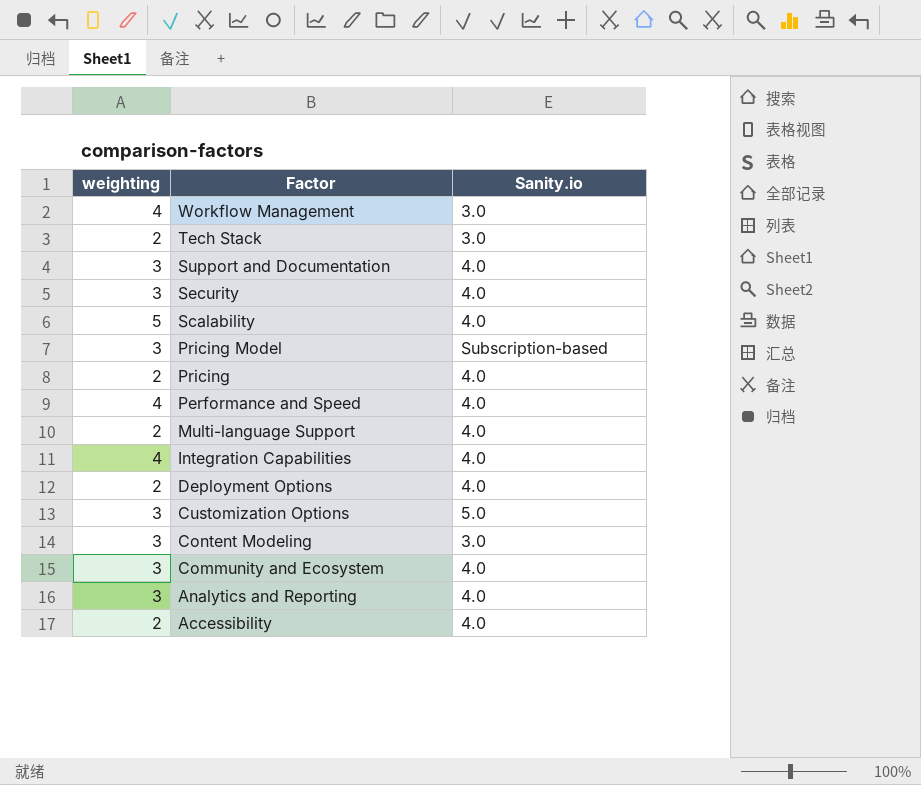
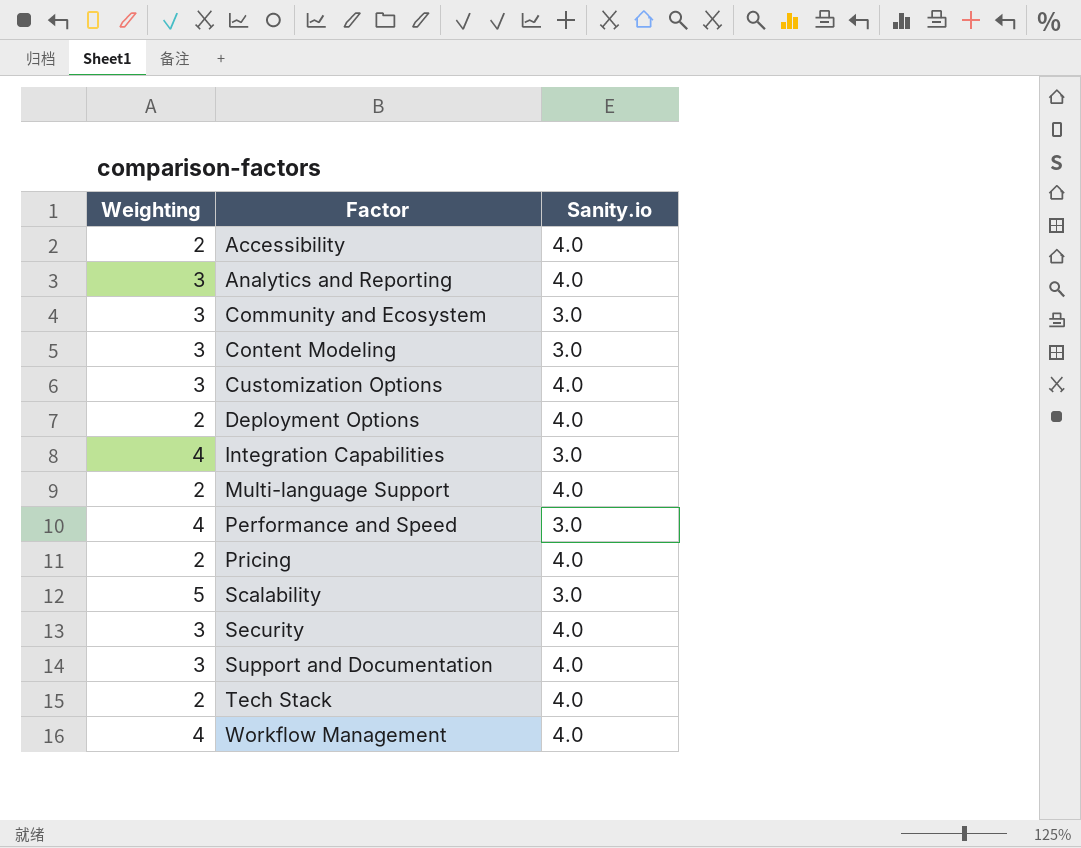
row order: Factor descending -> Factor ascending
column name: weighting -> Weighting
row Pricing Model: 3 | Subscription-based -> none
Community and Ecosystem | Sanity.io: 4.0 -> 3.0
Customization Options | Sanity.io: 5.0 -> 4.0
Integration Capabilities | Sanity.io: 4.0 -> 3.0
Performance and Speed | Sanity.io: 4.0 -> 3.0
Scalability | Sanity.io: 4.0 -> 3.0
Tech Stack | Sanity.io: 3.0 -> 4.0
Workflow Management | Sanity.io: 3.0 -> 4.0

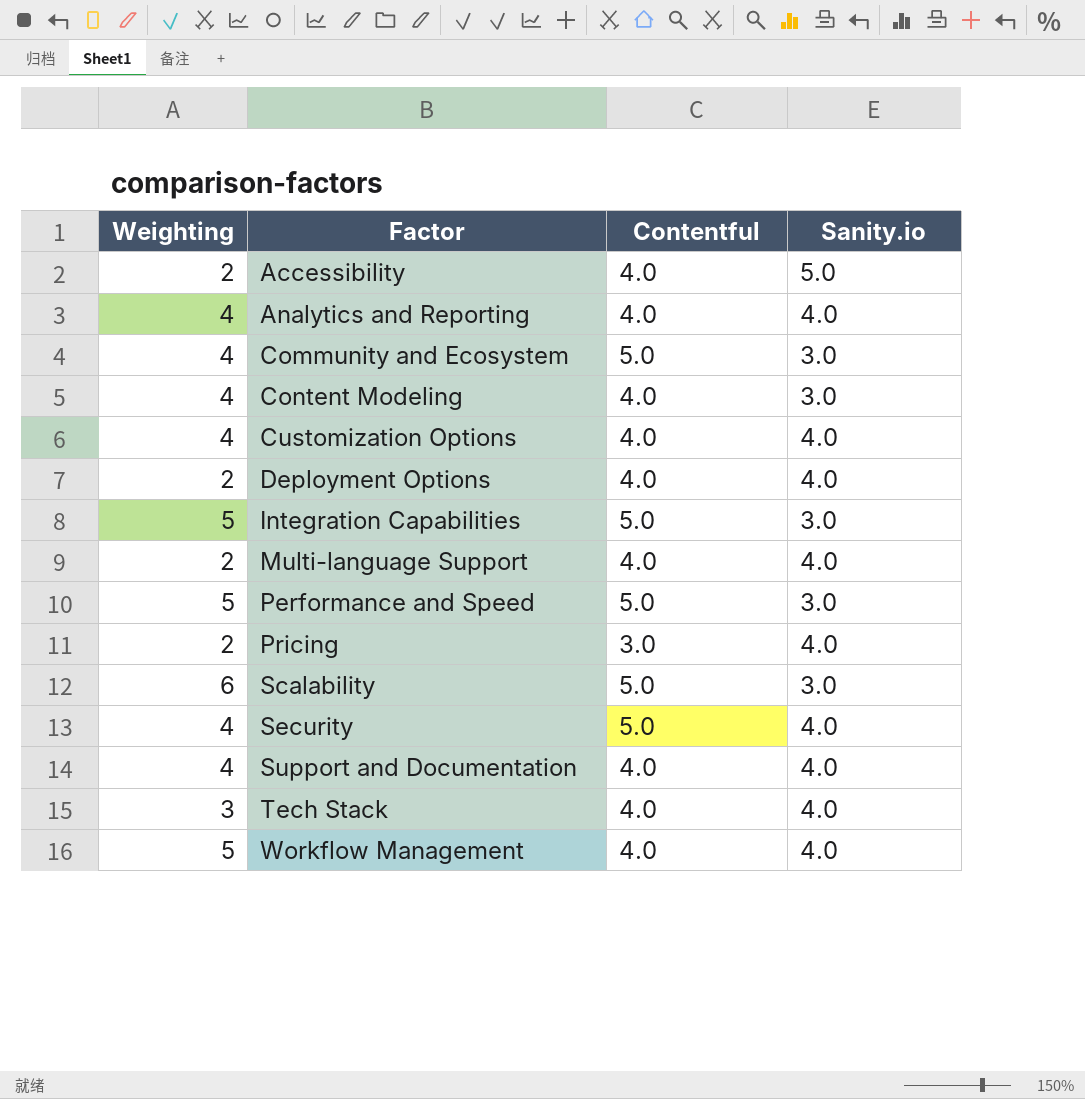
column Contentful | position: none -> 3
Accessibility | Sanity.io: 4.0 -> 5.0
Analytics and Reporting | Weighting: 3 -> 4
Community and Ecosystem | Weighting: 3 -> 4
Content Modeling | Weighting: 3 -> 4
Customization Options | Weighting: 3 -> 4
Integration Capabilities | Weighting: 4 -> 5
Performance and Speed | Weighting: 4 -> 5
Scalability | Weighting: 5 -> 6
Security | Weighting: 3 -> 4
Support and Documentation | Weighting: 3 -> 4
Tech Stack | Weighting: 2 -> 3
Workflow Management | Weighting: 4 -> 5

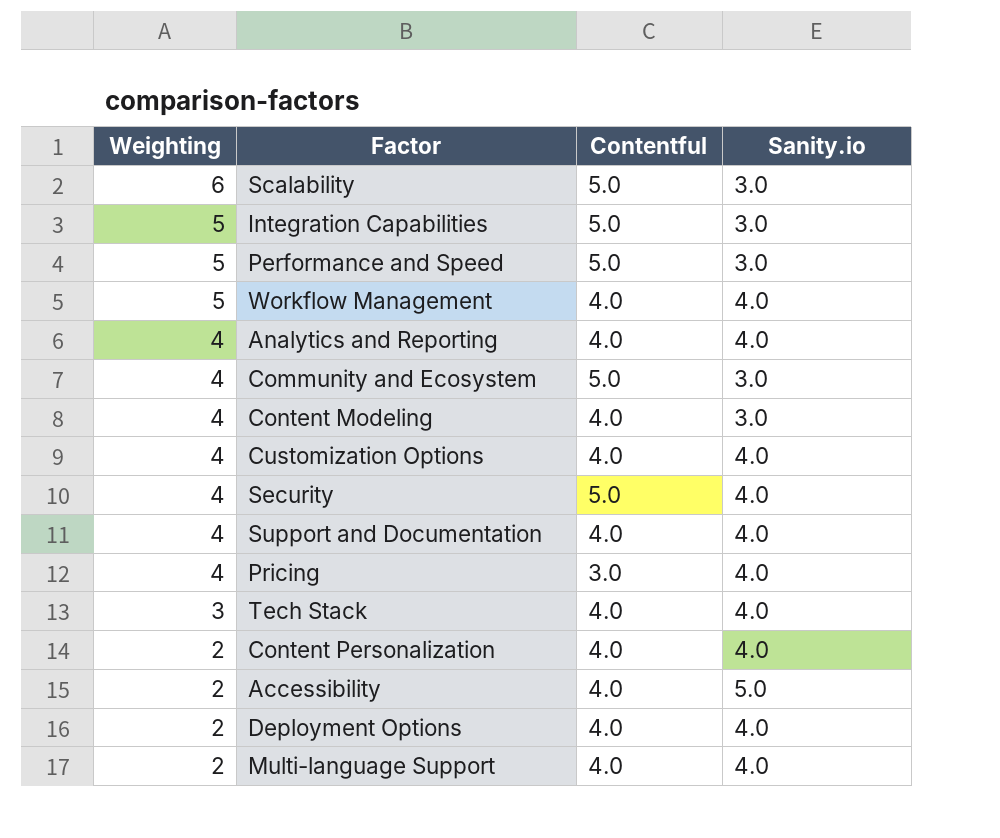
row order: Factor ascending -> Weighting descending
Pricing | Weighting: 2 -> 4
row Content Personalization: none -> 2 | 4.0 | 4.0

